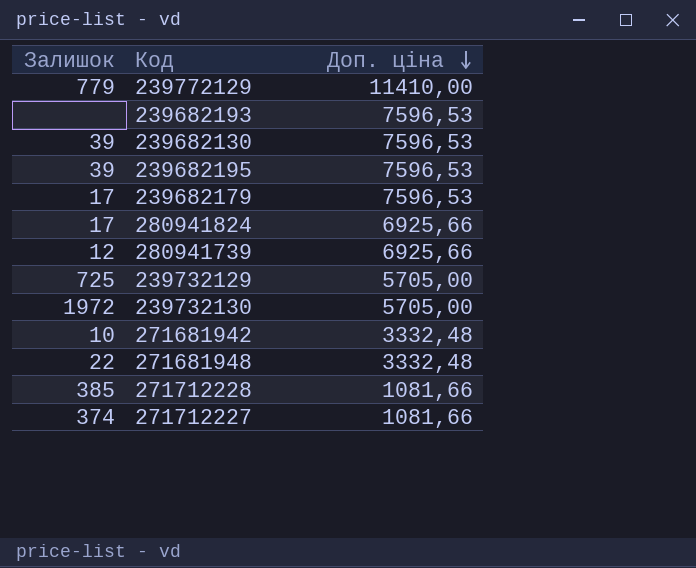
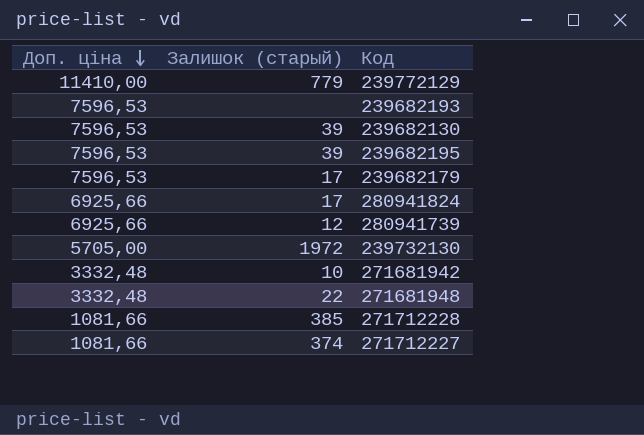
column Доп. ціна | position: 3 -> 1
column name: Залишок -> Залишок (старый)
row 239732129: 725 | 5705,00 -> none

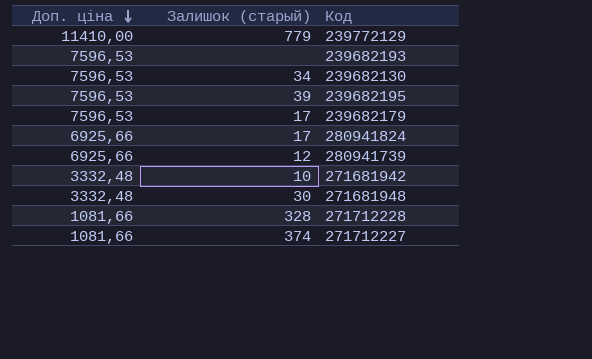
row 239732130: 5705,00 | 1972 -> none
239682130 | Залишок (старый): 39 -> 34
271681948 | Залишок (старый): 22 -> 30
271712228 | Залишок (старый): 385 -> 328

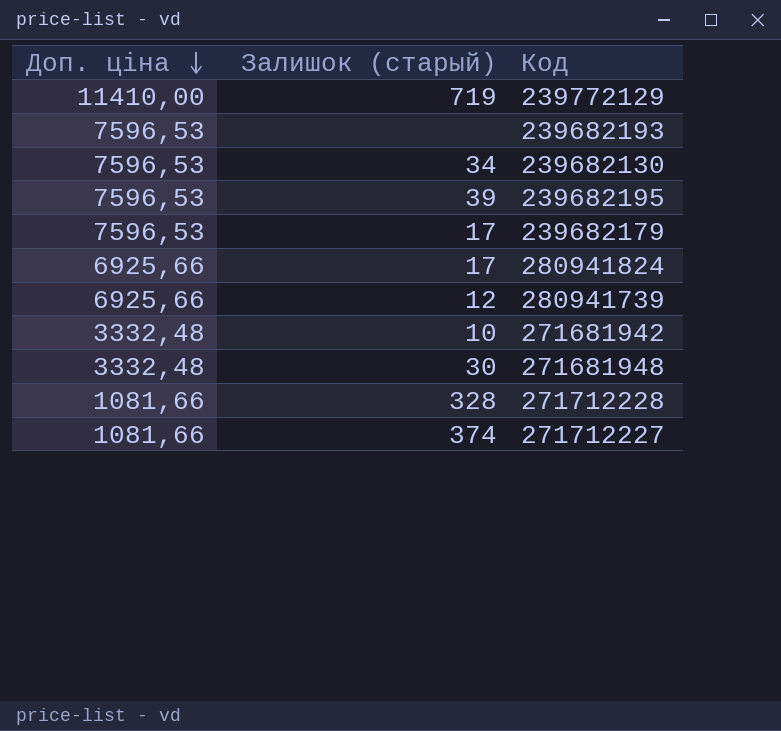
239772129 | Залишок (старый): 779 -> 719

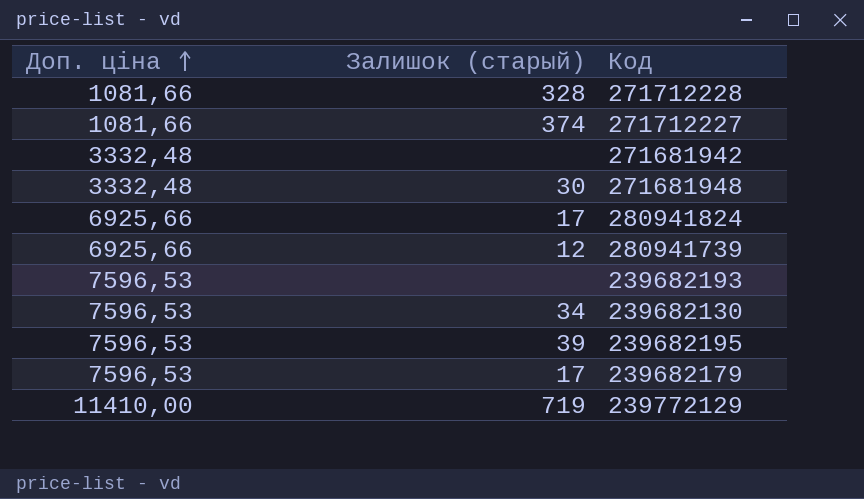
row order: Доп. ціна descending -> Доп. ціна ascending
271681942 | Залишок (старый): 10 -> none

